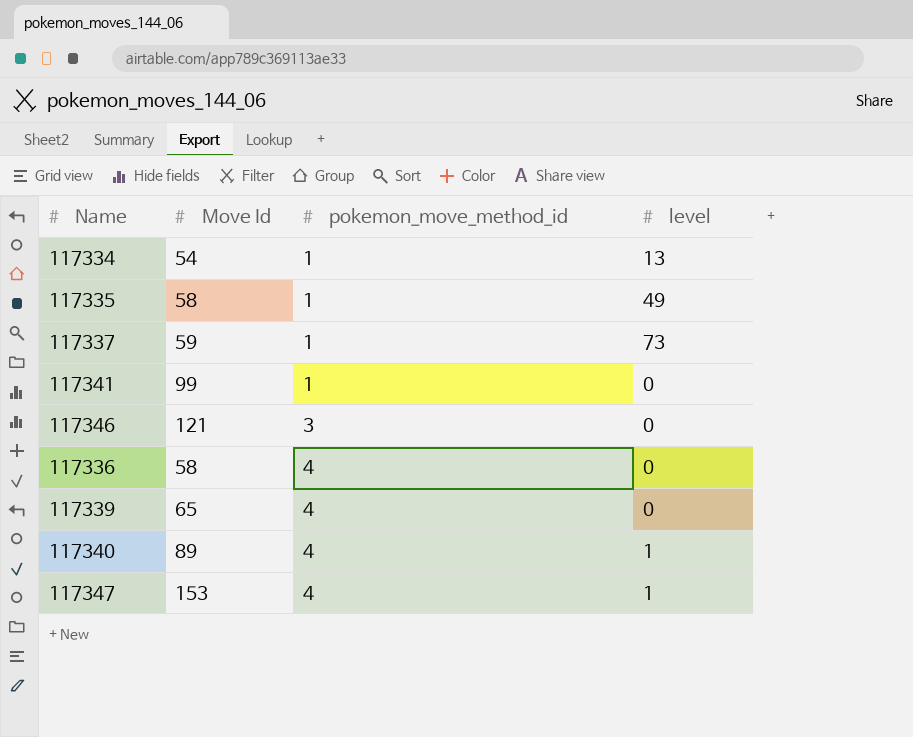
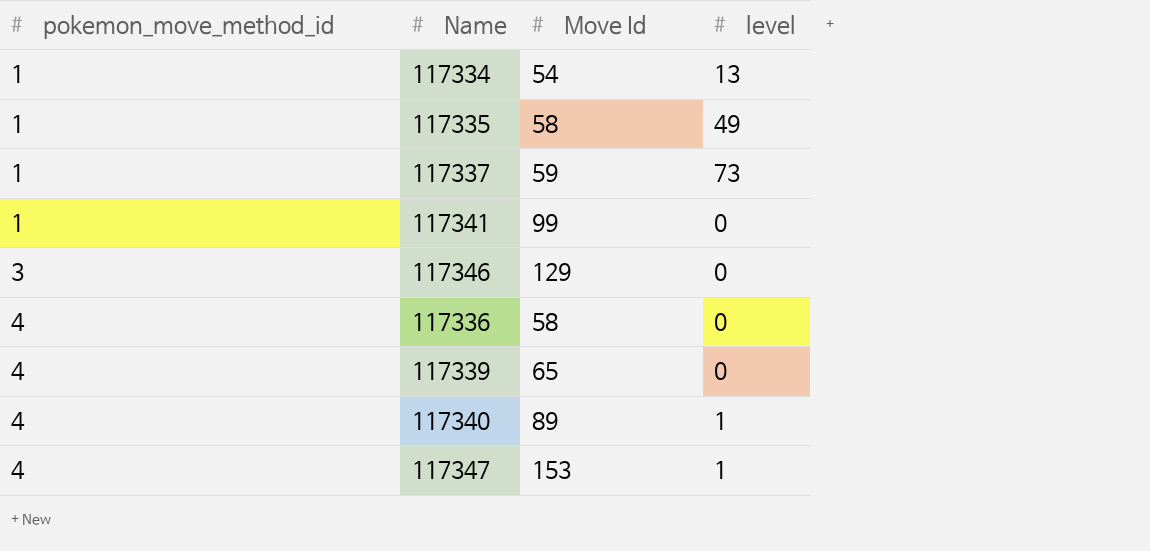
column pokemon_move_method_id | position: 3 -> 1
117346 | Move Id: 121 -> 129

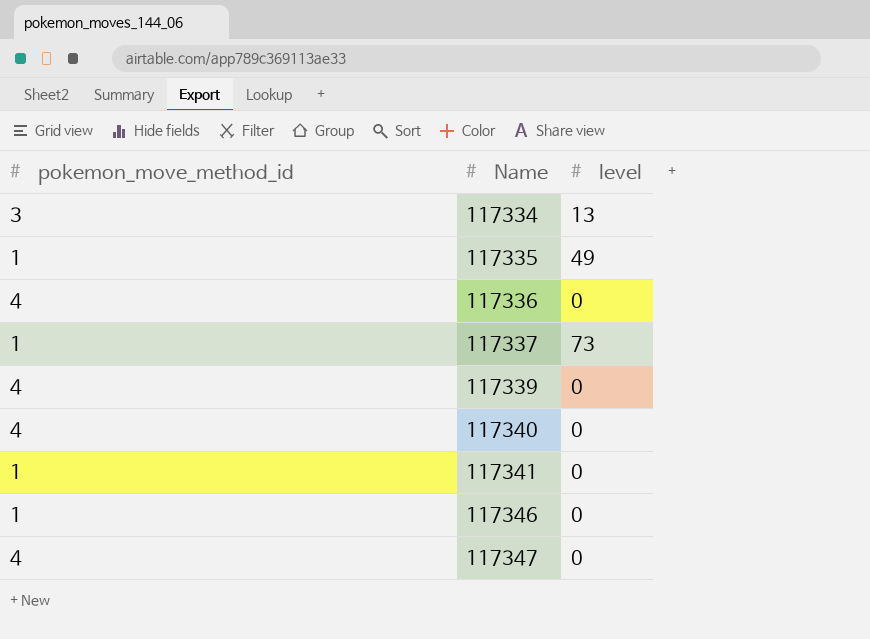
row order: pokemon_move_method_id ascending -> Name ascending
column Move Id | position: 3 -> none
117334 | pokemon_move_method_id: 1 -> 3
117340 | level: 1 -> 0
117346 | pokemon_move_method_id: 3 -> 1
117347 | level: 1 -> 0

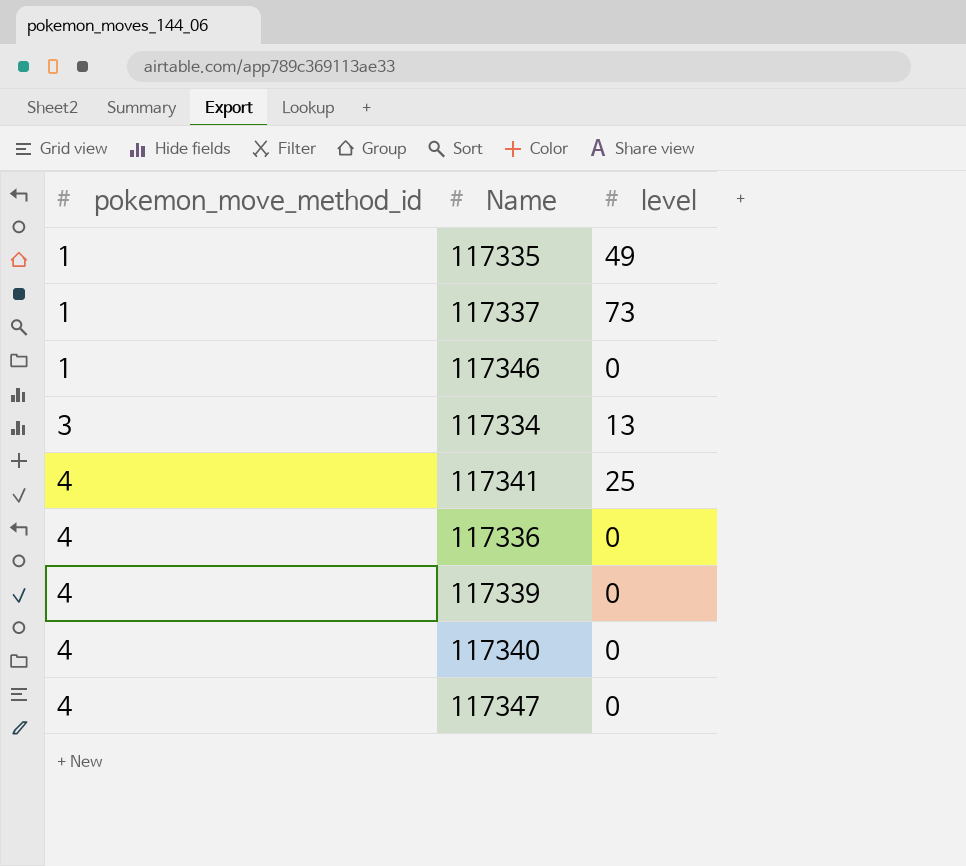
row order: Name ascending -> pokemon_move_method_id ascending
117341 | pokemon_move_method_id: 1 -> 4
117341 | level: 0 -> 25

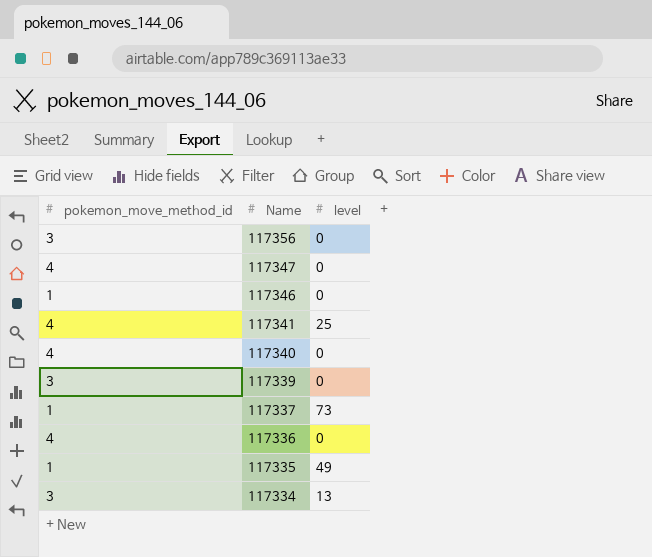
row order: pokemon_move_method_id ascending -> Name descending
row 117356: none -> 3 | 0
117339 | pokemon_move_method_id: 4 -> 3

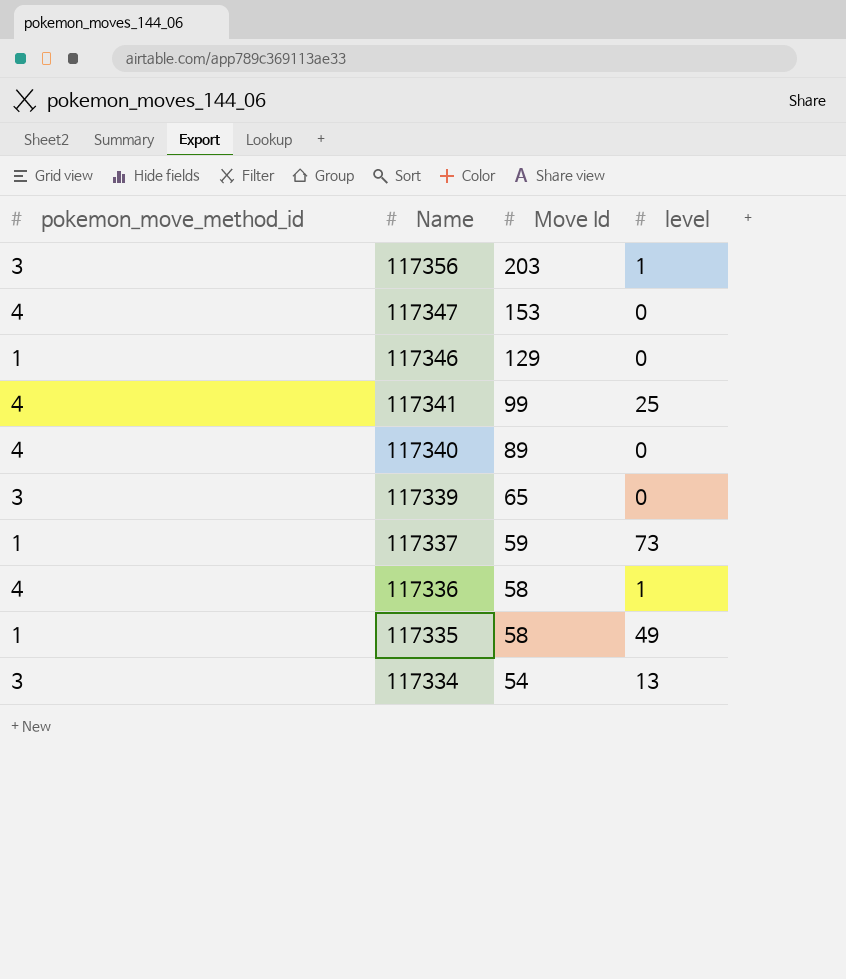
column Move Id | position: none -> 3
117356 | level: 0 -> 1
117336 | level: 0 -> 1

